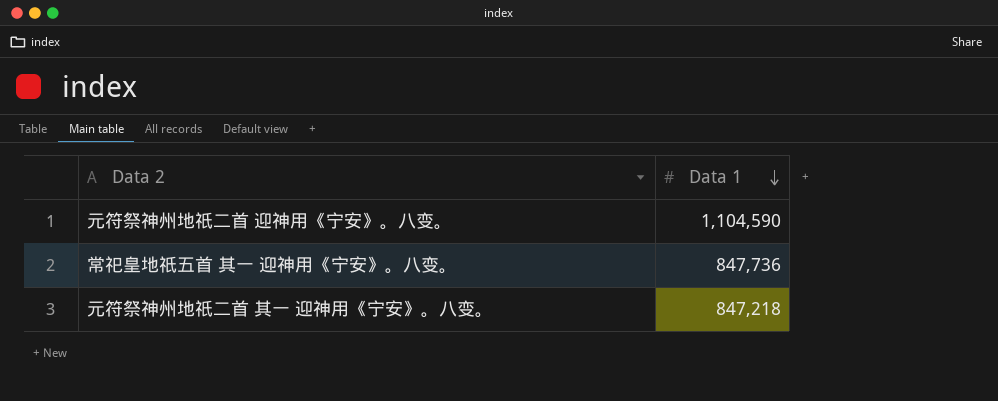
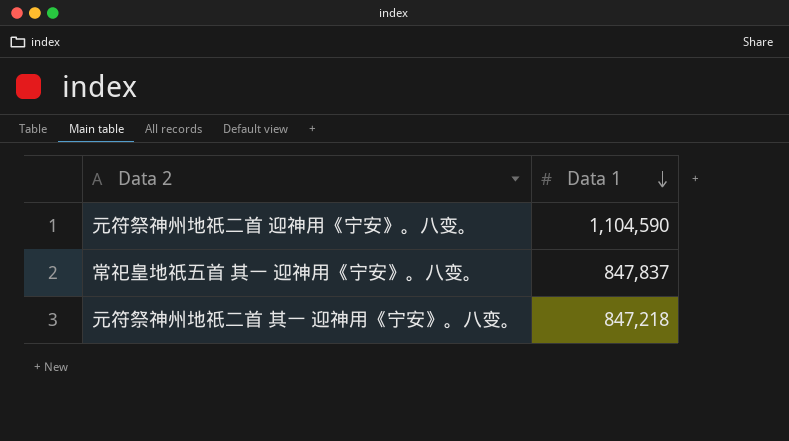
常祀皇地祇五首 其一 迎神用《宁安》。八变。 | Data 1: 847,736 -> 847,837

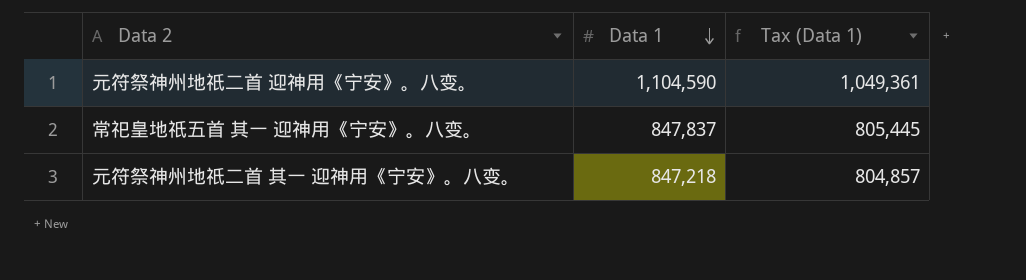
column Tax (Data 1) | formula: none -> [Data 1] * 0.95

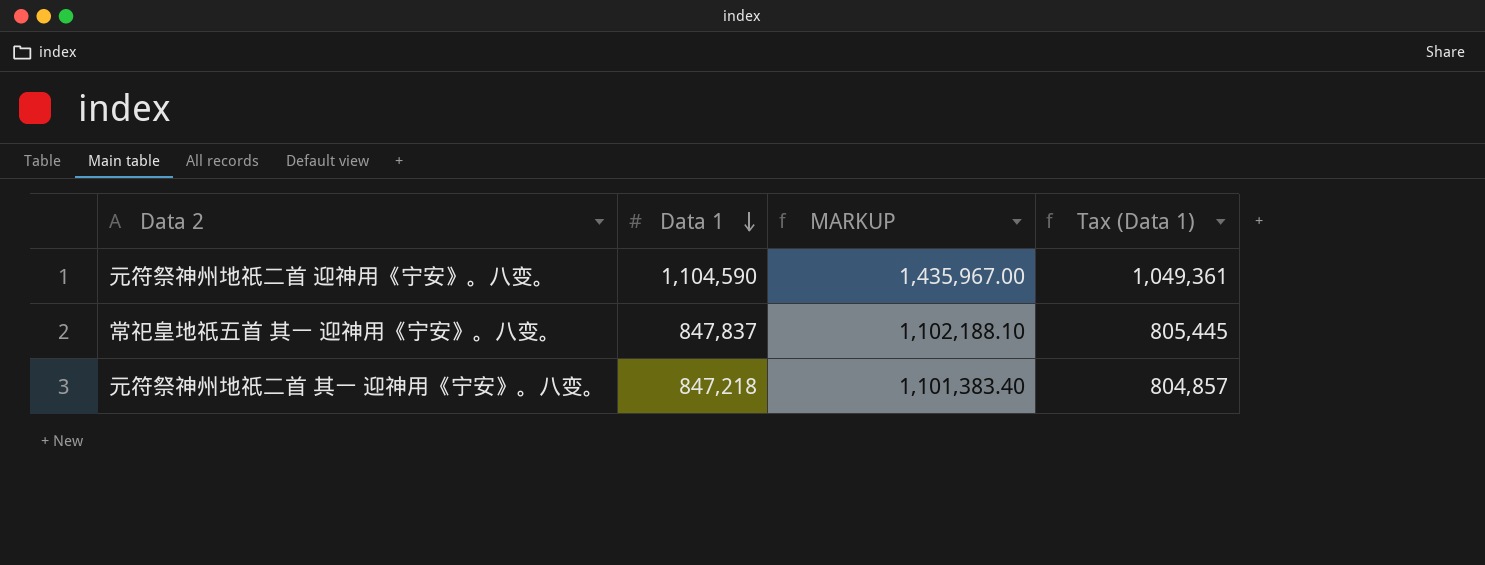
column MARKUP | formula: none -> [Data 1] * 1.3

